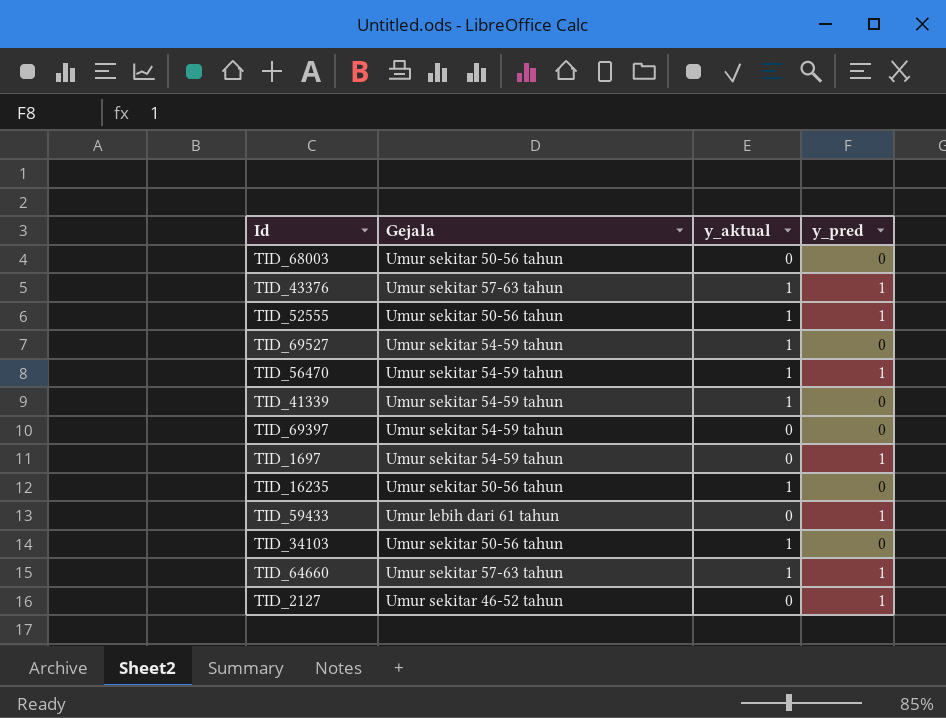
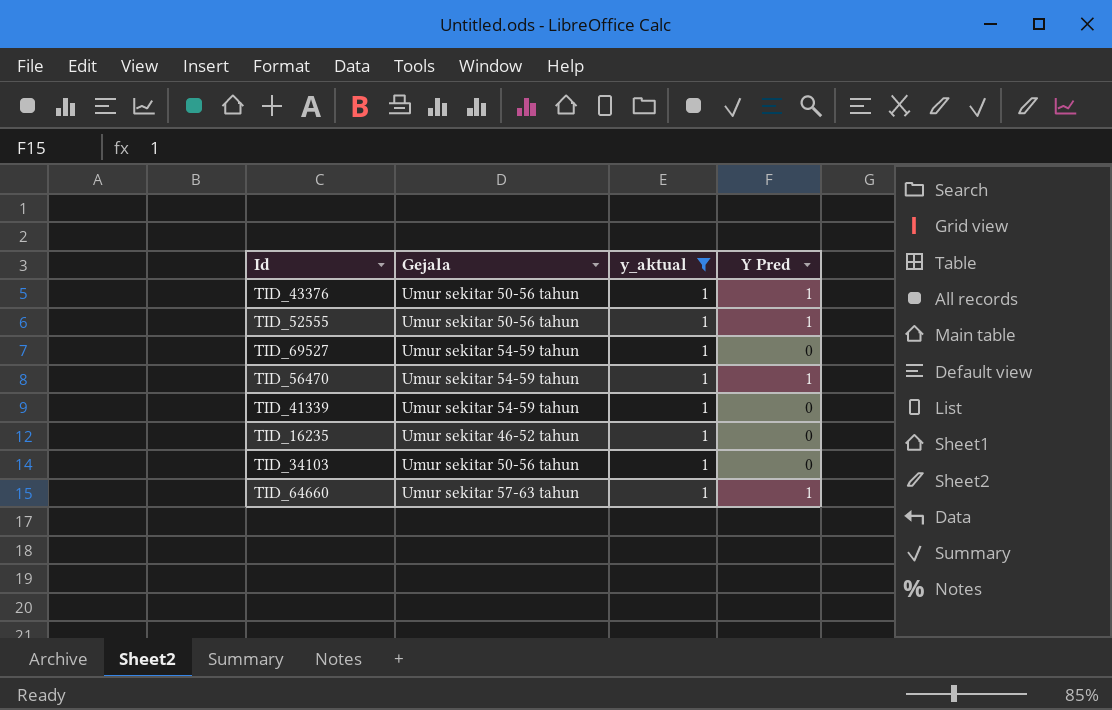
filter: none -> y_aktual = 1
column name: y_pred -> Y Pred
TID_43376 | Gejala: Umur sekitar 57-63 tahun -> Umur sekitar 50-56 tahun
TID_16235 | Gejala: Umur sekitar 50-56 tahun -> Umur sekitar 46-52 tahun

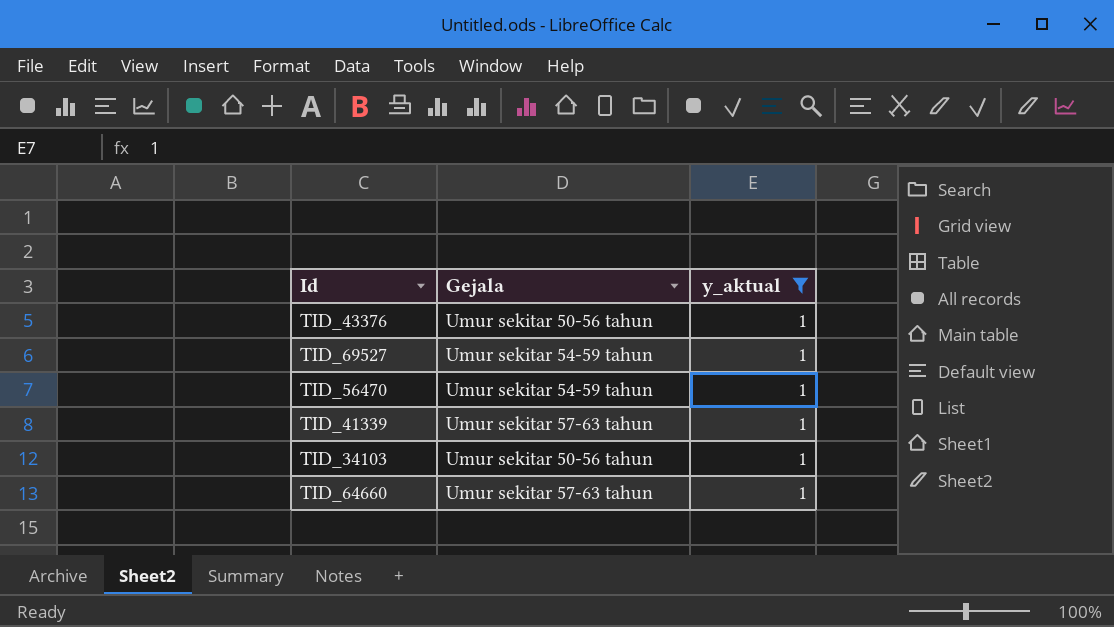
column Y Pred | position: 4 -> none
row TID_52555: Umur sekitar 50-56 tahun | 1 | 1 -> none
row TID_16235: Umur sekitar 46-52 tahun | 1 | 0 -> none
TID_41339 | Gejala: Umur sekitar 54-59 tahun -> Umur sekitar 57-63 tahun

